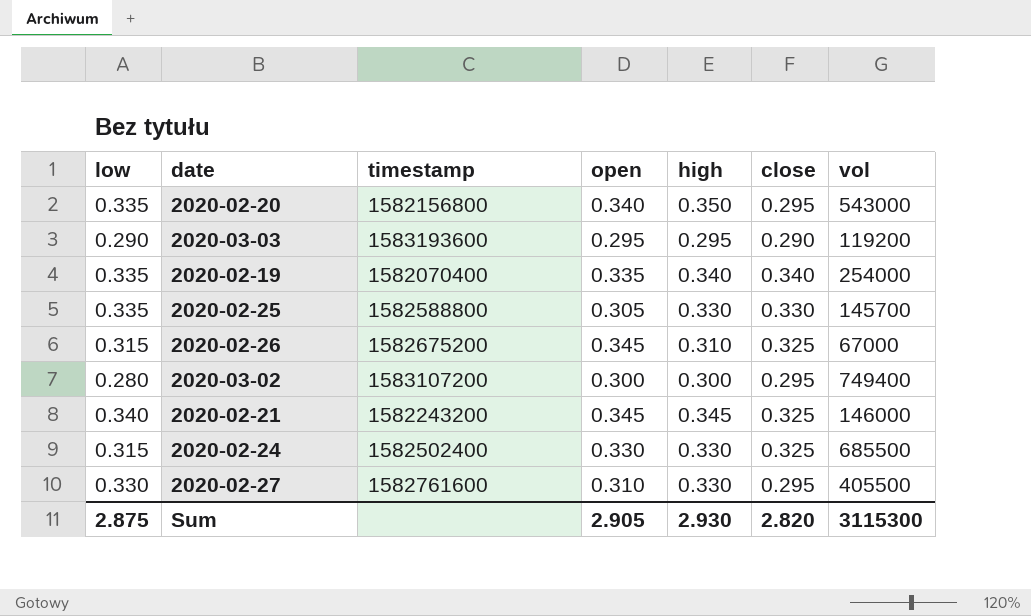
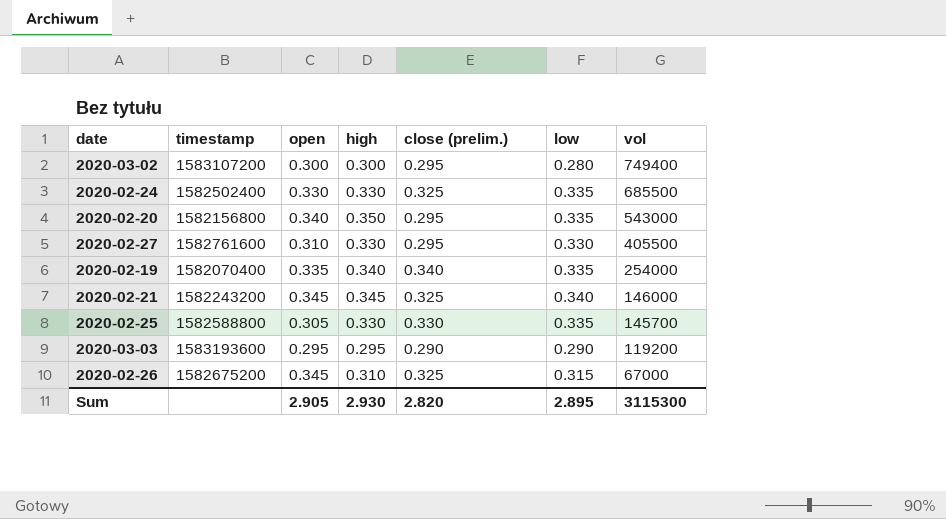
row order: none -> vol descending
column name: close -> close (prelim.)
column low | position: 1 -> 6
2020-02-24 | low: 0.315 -> 0.335
Sum | low: 2.875 -> 2.895

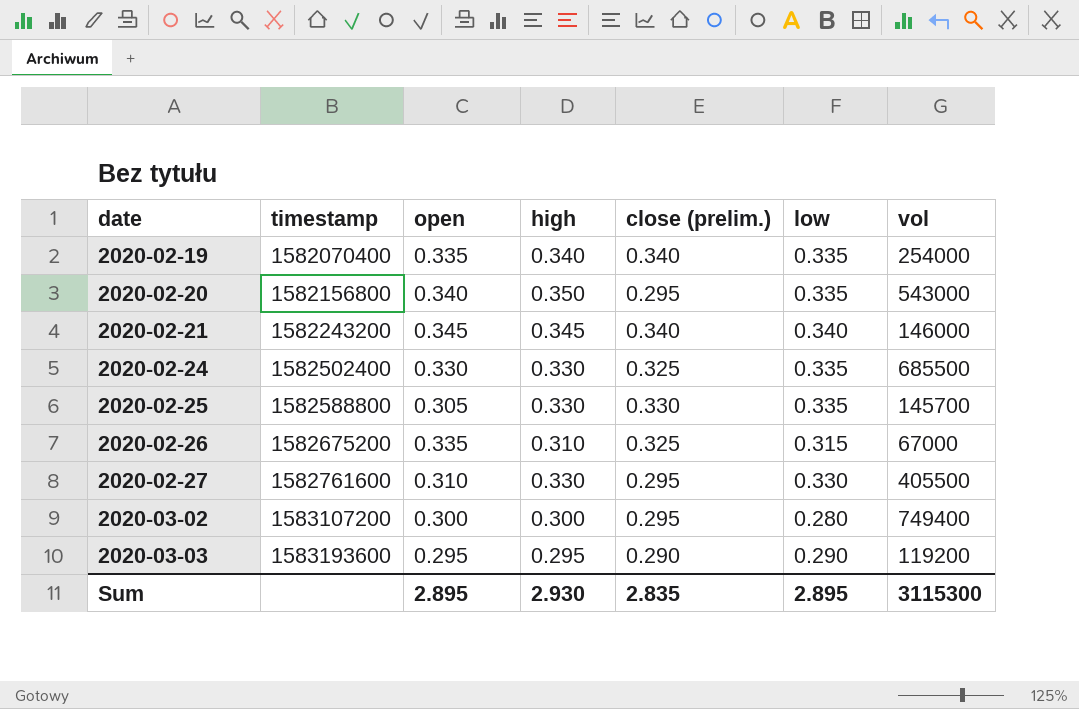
row order: vol descending -> date ascending
2020-02-21 | close (prelim.): 0.325 -> 0.340
2020-02-26 | open: 0.345 -> 0.335
Sum | open: 2.905 -> 2.895
Sum | close (prelim.): 2.820 -> 2.835

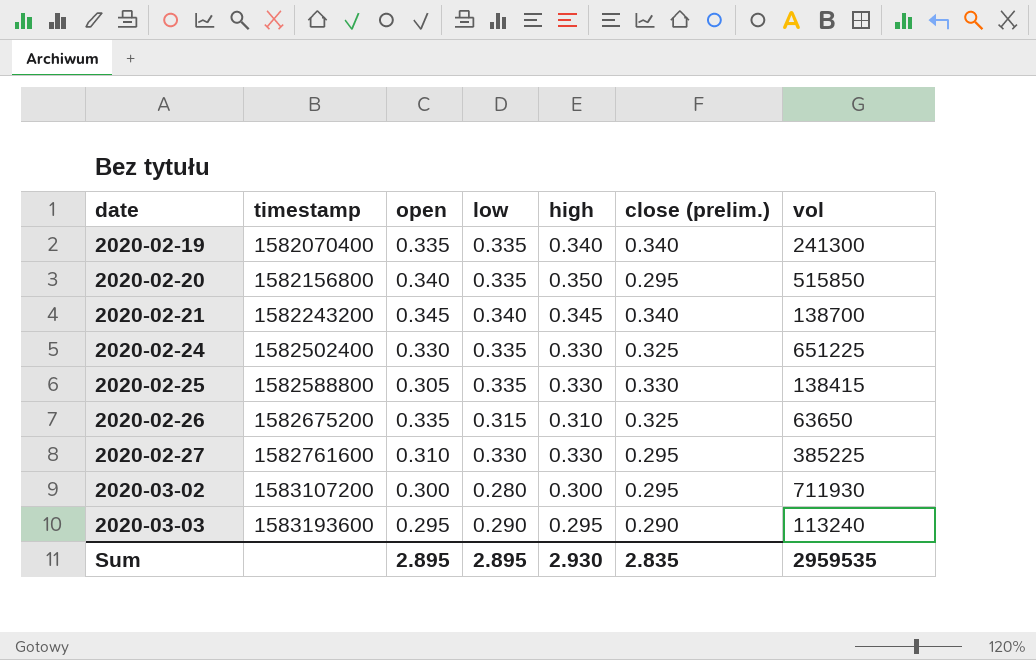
column low | position: 6 -> 4
2020-02-19 | vol: 254000 -> 241300
2020-02-20 | vol: 543000 -> 515850
2020-02-21 | vol: 146000 -> 138700
2020-02-24 | vol: 685500 -> 651225
2020-02-25 | vol: 145700 -> 138415
2020-02-26 | vol: 67000 -> 63650
2020-02-27 | vol: 405500 -> 385225
2020-03-02 | vol: 749400 -> 711930
2020-03-03 | vol: 119200 -> 113240
Sum | vol: 3115300 -> 2959535

